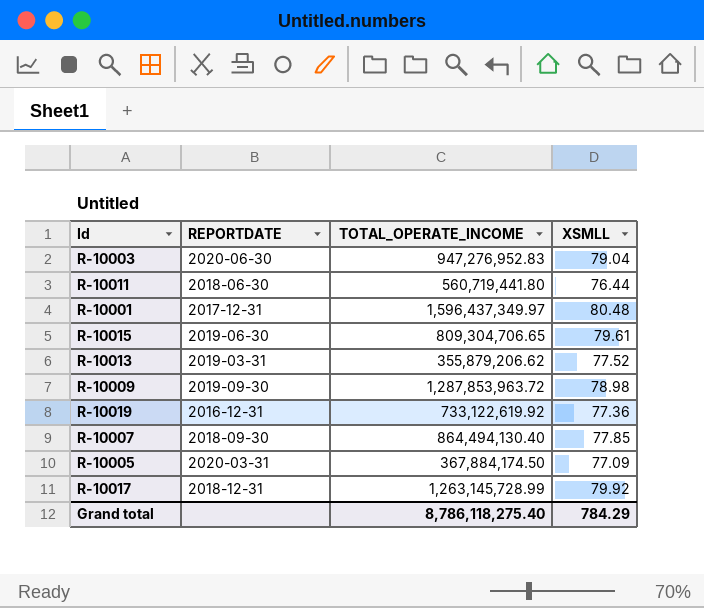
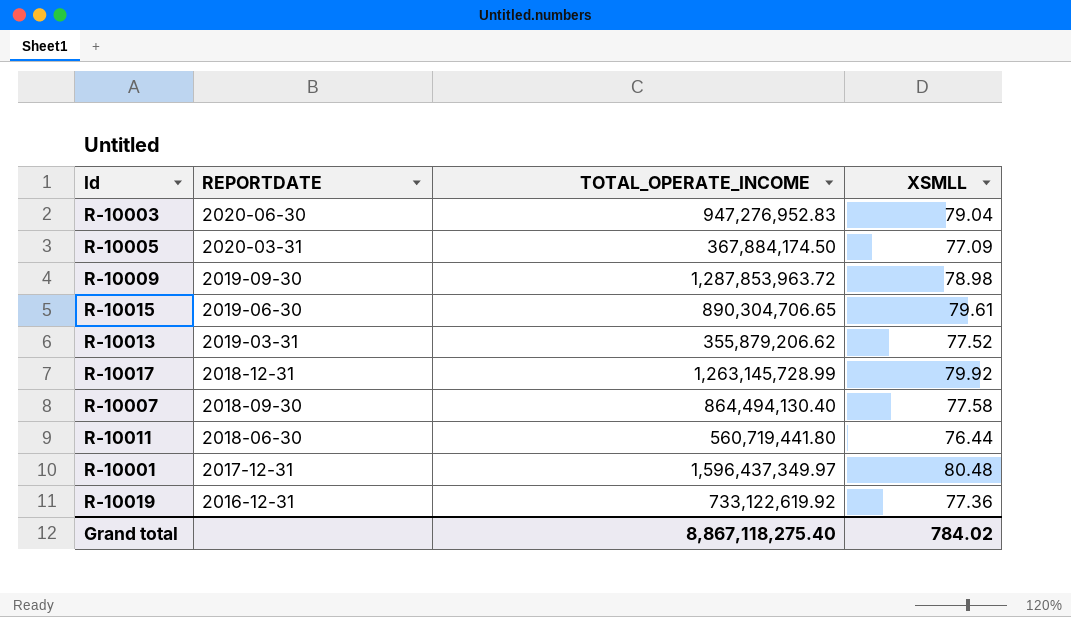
row order: none -> REPORTDATE descending
R-10015 | TOTAL_OPERATE_INCOME: 809,304,706.65 -> 890,304,706.65
R-10007 | XSMLL: 77.85 -> 77.58
Grand total | TOTAL_OPERATE_INCOME: 8,786,118,275.40 -> 8,867,118,275.40
Grand total | XSMLL: 784.29 -> 784.02

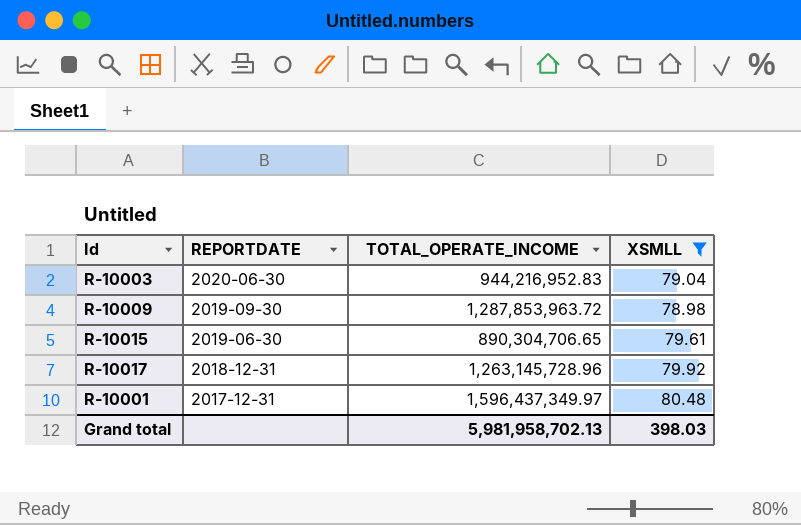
filter: none -> XSMLL >= 78.98
R-10003 | TOTAL_OPERATE_INCOME: 947,276,952.83 -> 944,216,952.83
R-10017 | TOTAL_OPERATE_INCOME: 1,263,145,728.99 -> 1,263,145,728.96
Grand total | TOTAL_OPERATE_INCOME: 8,867,118,275.40 -> 5,981,958,702.13
Grand total | XSMLL: 784.02 -> 398.03

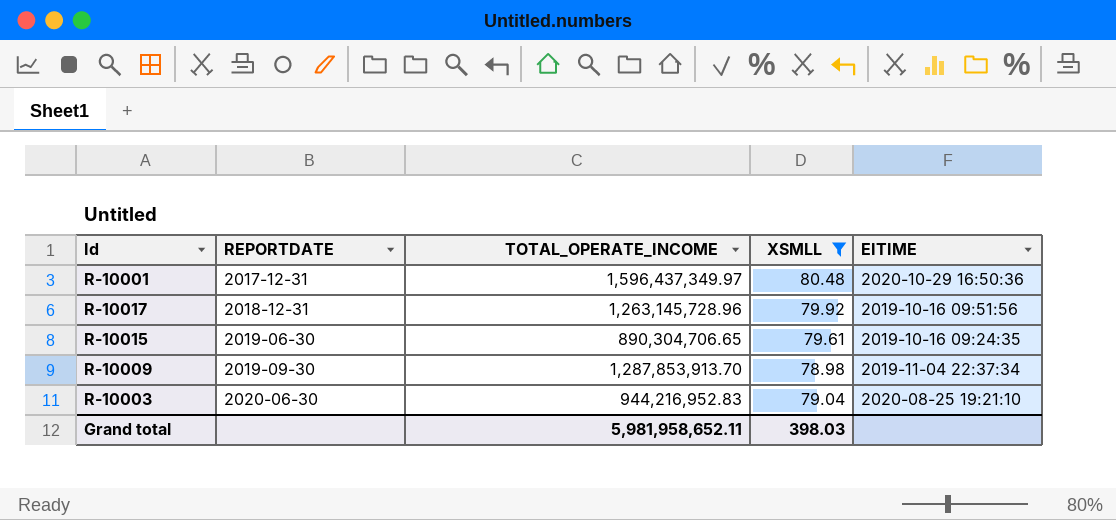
row order: REPORTDATE descending -> REPORTDATE ascending
column EITIME | position: none -> 5
R-10009 | TOTAL_OPERATE_INCOME: 1,287,853,963.72 -> 1,287,853,913.70
Grand total | TOTAL_OPERATE_INCOME: 5,981,958,702.13 -> 5,981,958,652.11

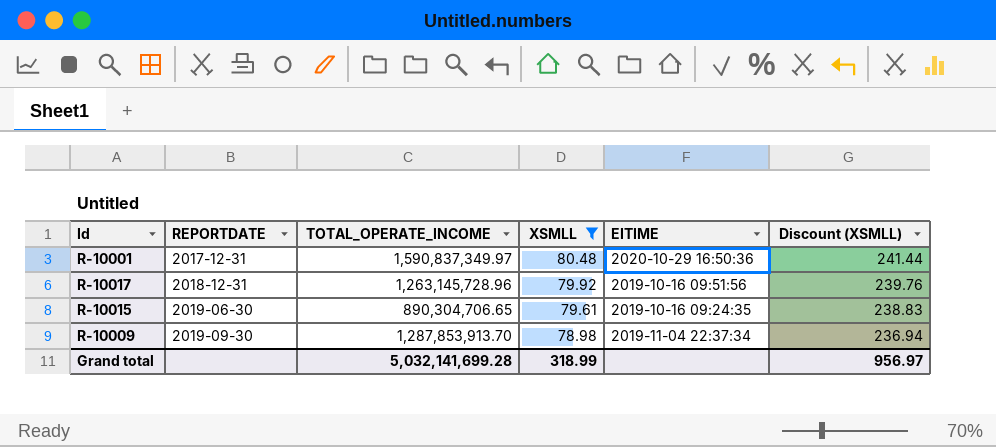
column Discount (XSMLL) | formula: none -> [XSMLL] * 3
row R-10003: 2020-06-30 | 944,216,952.83 | 79.04 | 2020-08-25 19:21:10 -> none
R-10001 | TOTAL_OPERATE_INCOME: 1,596,437,349.97 -> 1,590,837,349.97
Grand total | TOTAL_OPERATE_INCOME: 5,981,958,652.11 -> 5,032,141,699.28
Grand total | XSMLL: 398.03 -> 318.99

